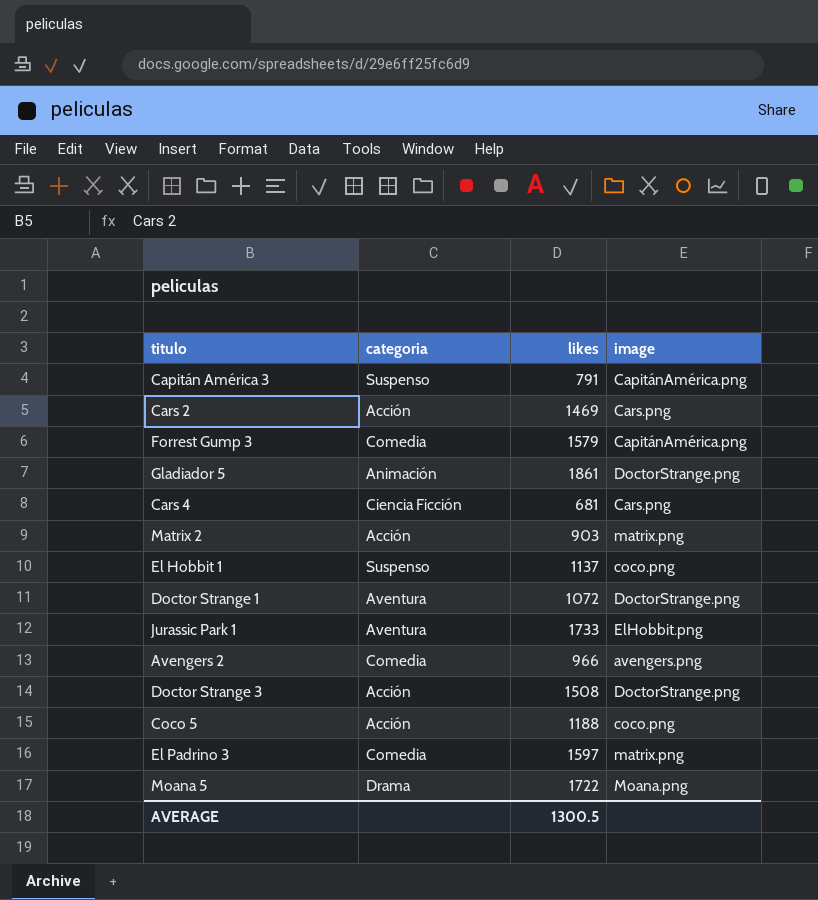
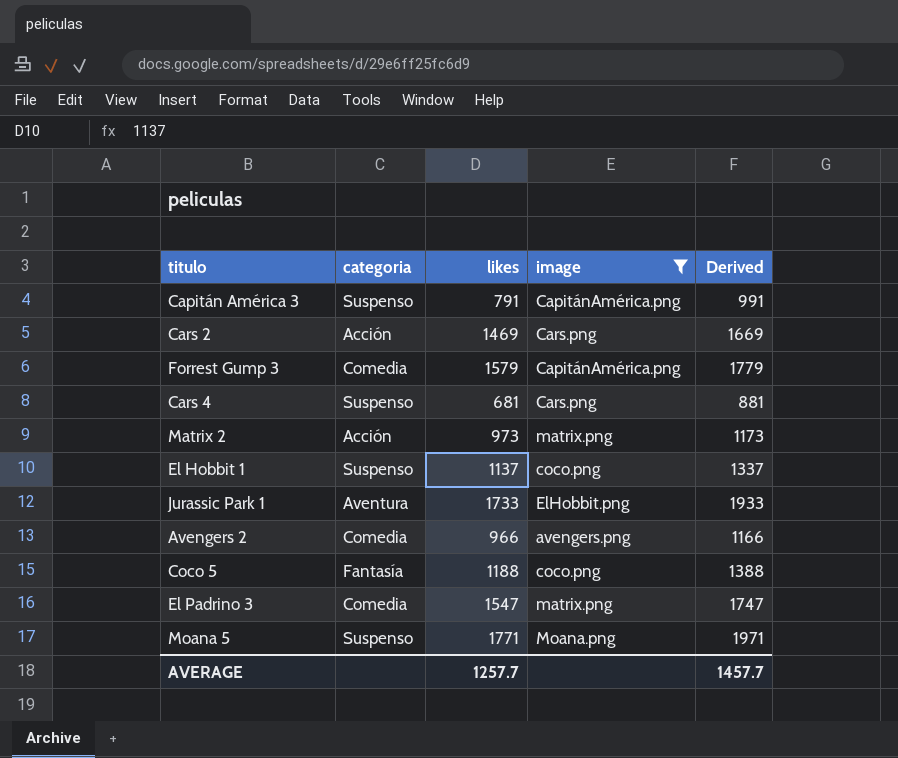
filter: none -> image != DoctorStrange.png
column Derived | formula: none -> [likes] + 200
Cars 4 | categoria: Ciencia Ficción -> Suspenso
Matrix 2 | likes: 903 -> 973
Coco 5 | categoria: Acción -> Fantasía
El Padrino 3 | likes: 1597 -> 1547
Moana 5 | categoria: Drama -> Suspenso
Moana 5 | likes: 1722 -> 1771
AVERAGE | likes: 1300.5 -> 1257.7

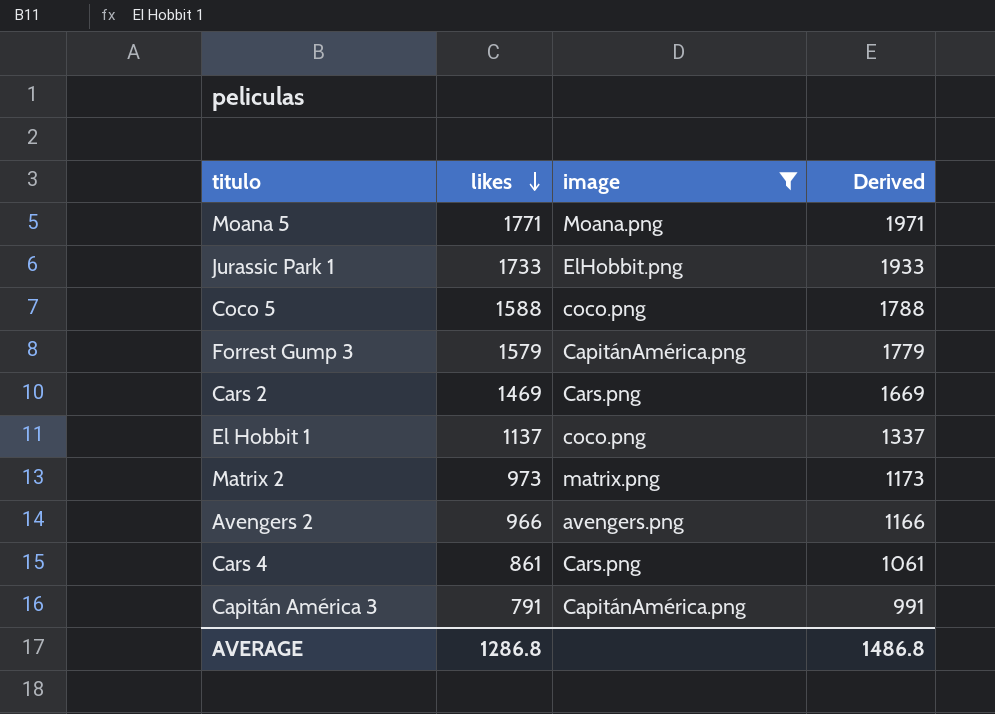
row order: none -> likes descending
column categoria | position: 2 -> none
row El Padrino 3: Comedia | 1547 | matrix.png | 1747 -> none
Coco 5 | likes: 1188 -> 1588
Coco 5 | Derived: 1388 -> 1788
Cars 4 | likes: 681 -> 861
Cars 4 | Derived: 881 -> 1061
AVERAGE | likes: 1257.7 -> 1286.8
AVERAGE | Derived: 1457.7 -> 1486.8

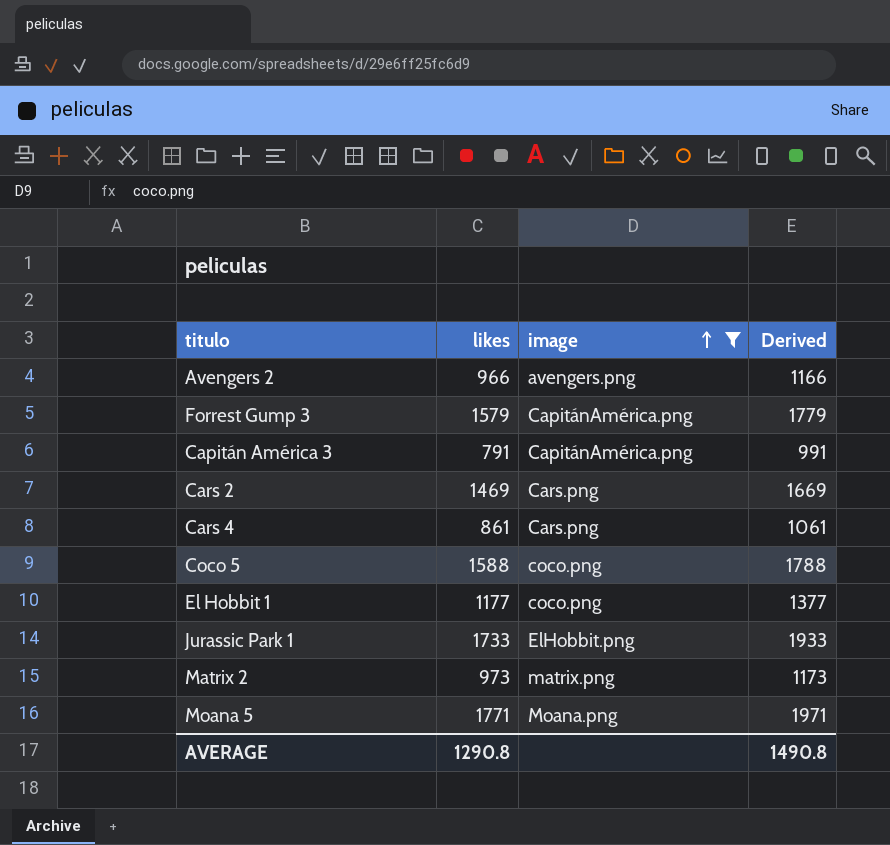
row order: likes descending -> image ascending
El Hobbit 1 | likes: 1137 -> 1177
El Hobbit 1 | Derived: 1337 -> 1377
AVERAGE | likes: 1286.8 -> 1290.8
AVERAGE | Derived: 1486.8 -> 1490.8

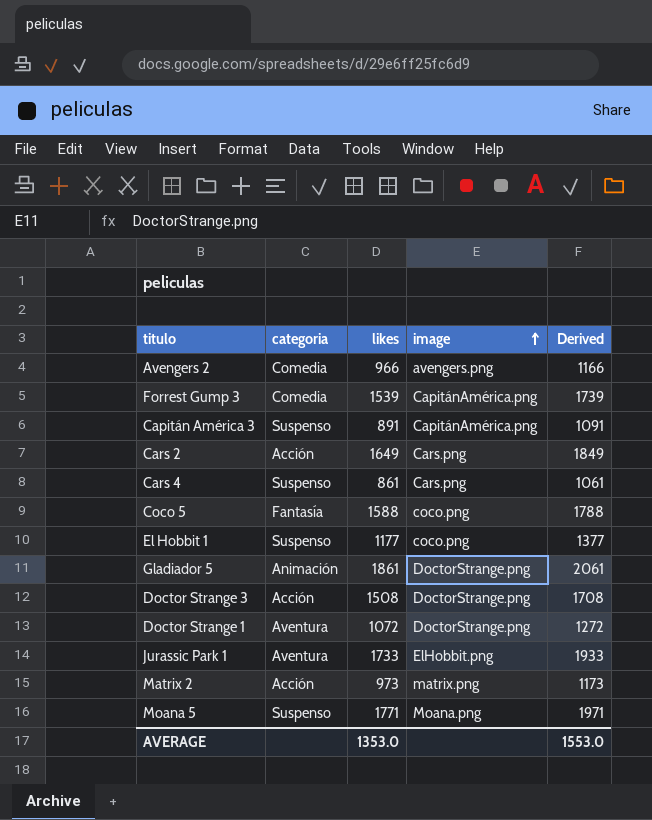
filter: image != DoctorStrange.png -> none
column categoria | position: none -> 2
Forrest Gump 3 | likes: 1579 -> 1539
Forrest Gump 3 | Derived: 1779 -> 1739
Capitán América 3 | likes: 791 -> 891
Capitán América 3 | Derived: 991 -> 1091
Cars 2 | likes: 1469 -> 1649
Cars 2 | Derived: 1669 -> 1849
AVERAGE | likes: 1290.8 -> 1353.0
AVERAGE | Derived: 1490.8 -> 1553.0

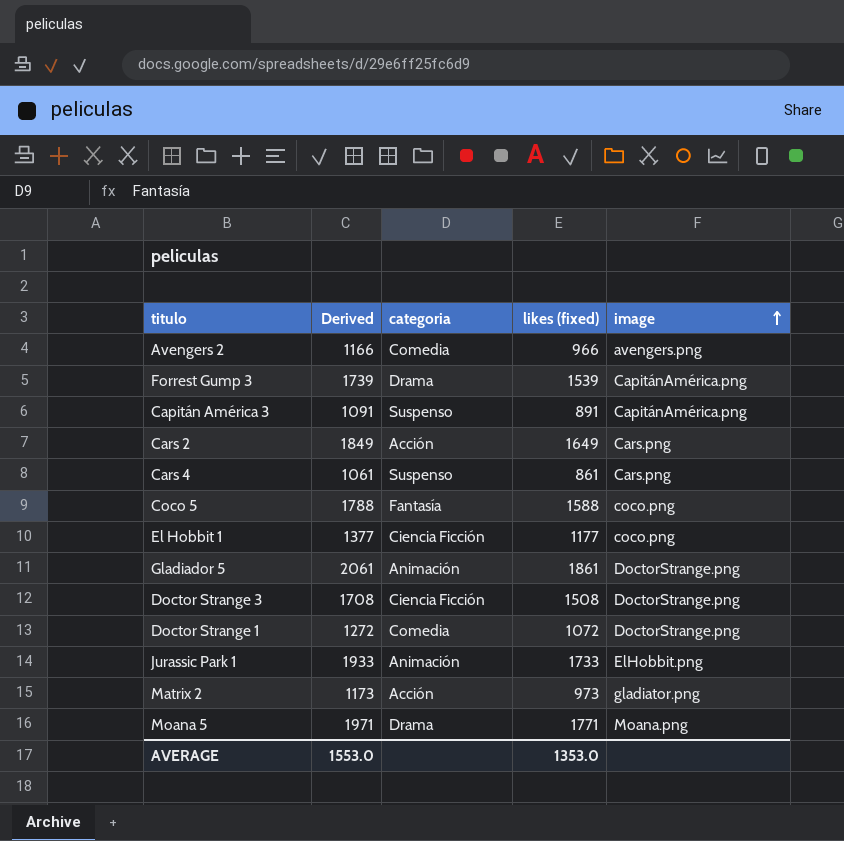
column Derived | position: 5 -> 2
column name: likes -> likes (fixed)
Forrest Gump 3 | categoria: Comedia -> Drama
El Hobbit 1 | categoria: Suspenso -> Ciencia Ficción
Doctor Strange 3 | categoria: Acción -> Ciencia Ficción
Doctor Strange 1 | categoria: Aventura -> Comedia
Jurassic Park 1 | categoria: Aventura -> Animación
Matrix 2 | image: matrix.png -> gladiator.png
Moana 5 | categoria: Suspenso -> Drama

